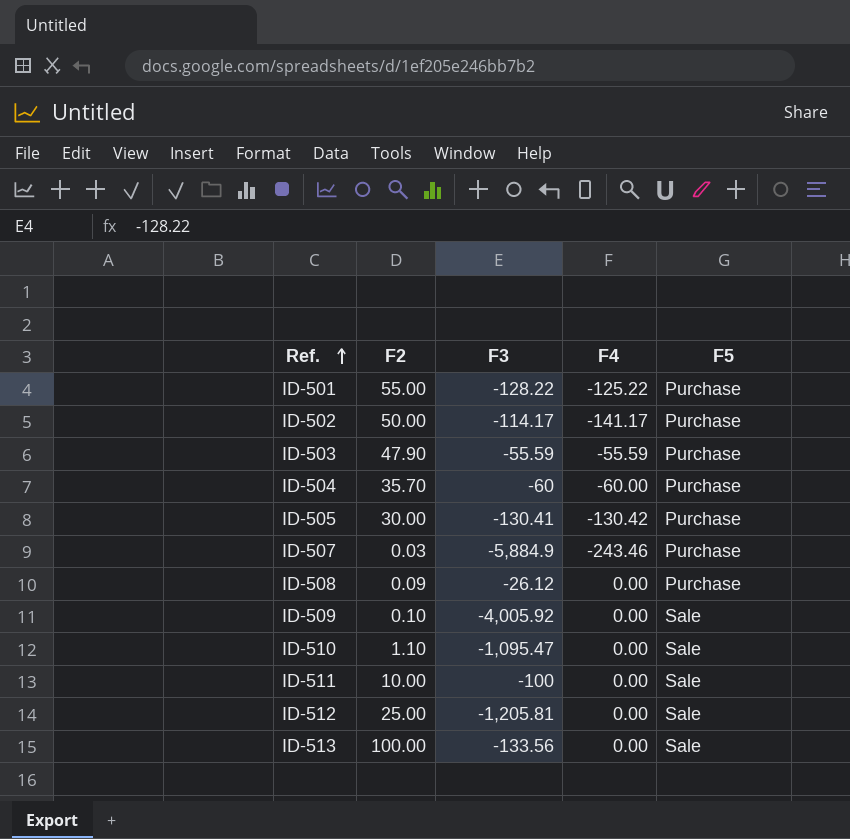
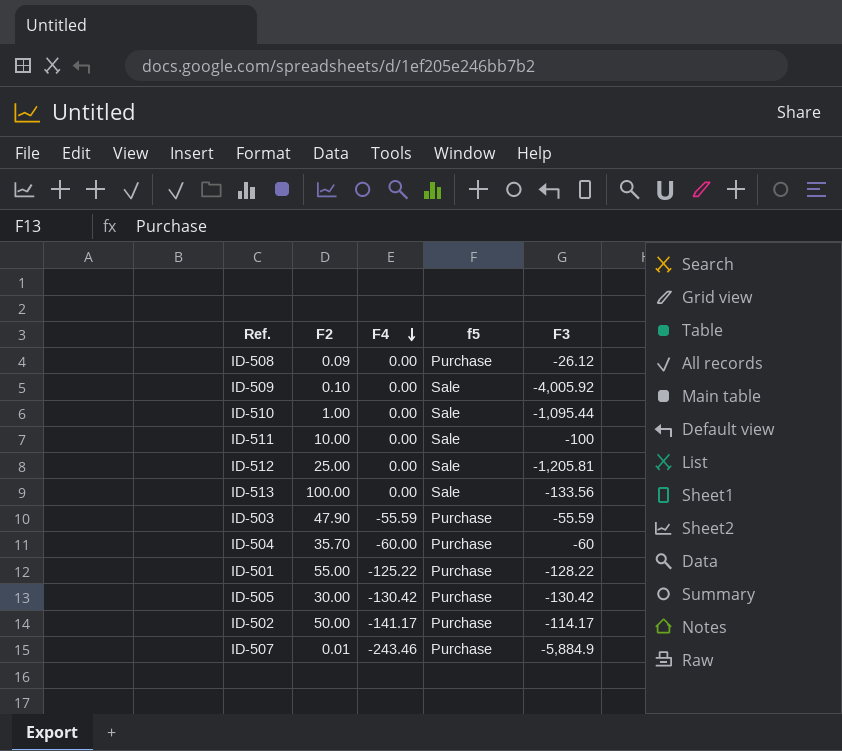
row order: Ref. ascending -> F4 descending
column name: F5 -> f5
column F3 | position: 3 -> 5
ID-510 | F2: 1.10 -> 1.00
ID-510 | F3: -1,095.47 -> -1,095.44
ID-505 | F3: -130.41 -> -130.42
ID-507 | F2: 0.03 -> 0.01

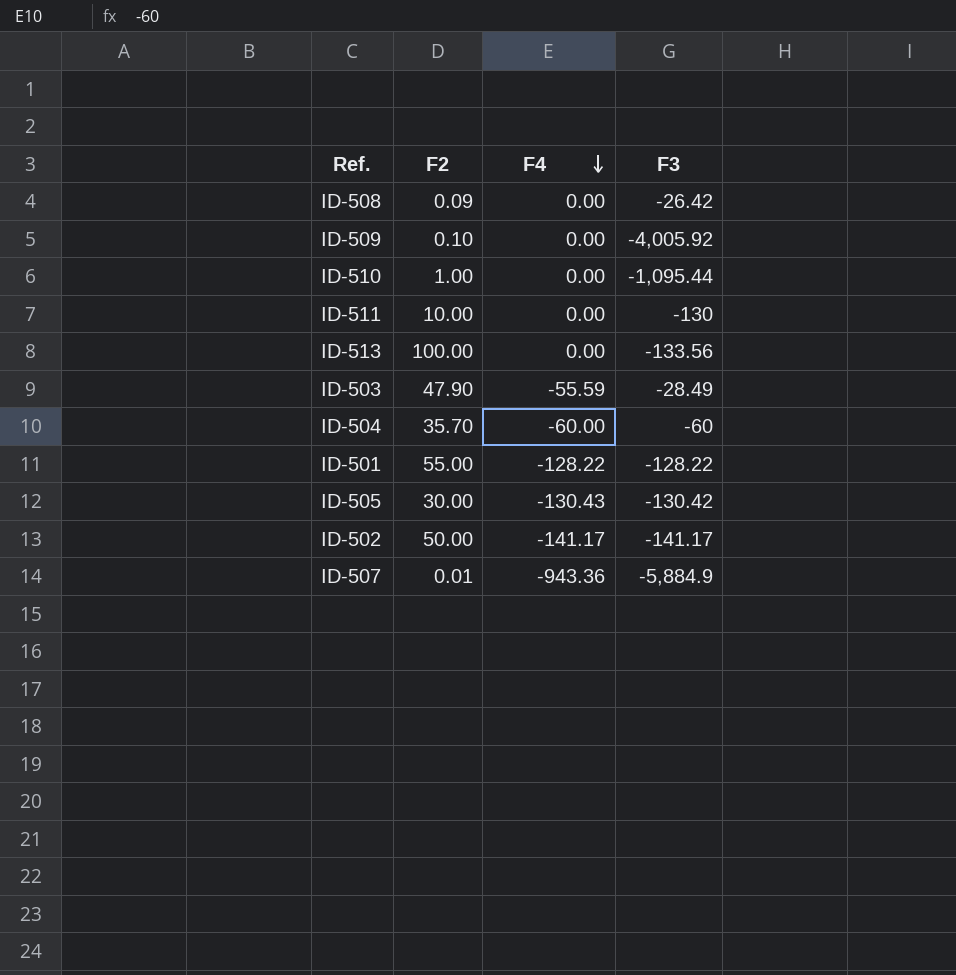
column f5 | position: 4 -> none
row ID-512: 25.00 | 0.00 | Sale | -1,205.81 -> none
ID-508 | F3: -26.12 -> -26.42
ID-511 | F3: -100 -> -130
ID-503 | F3: -55.59 -> -28.49
ID-501 | F4: -125.22 -> -128.22
ID-505 | F4: -130.42 -> -130.43
ID-502 | F3: -114.17 -> -141.17
ID-507 | F4: -243.46 -> -943.36

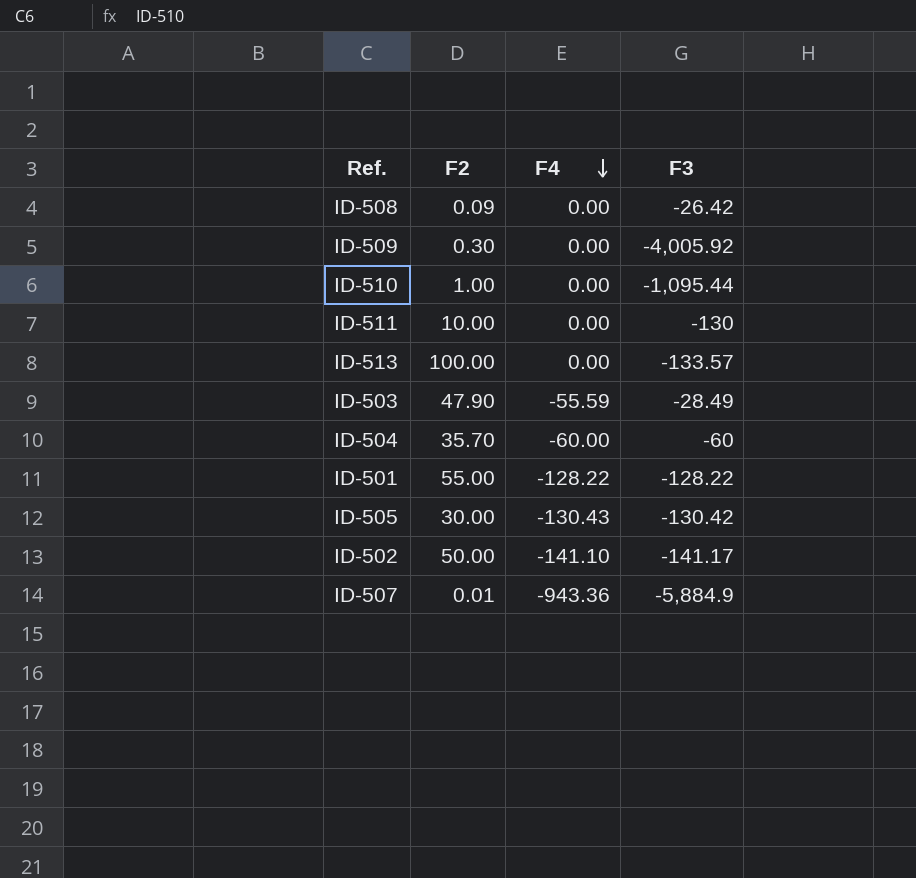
ID-509 | F2: 0.10 -> 0.30
ID-513 | F3: -133.56 -> -133.57
ID-502 | F4: -141.17 -> -141.10

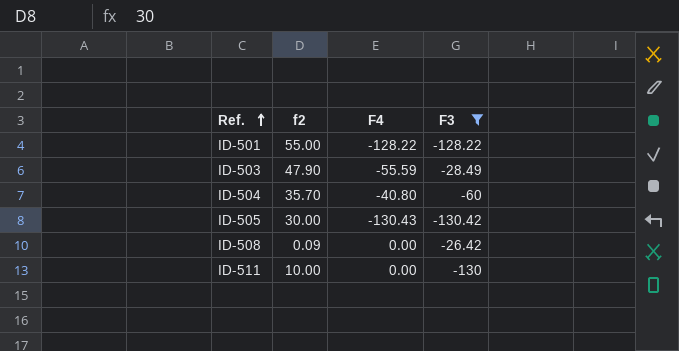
filter: none -> F3 >= -130.42
row order: F4 descending -> Ref. ascending
column name: F2 -> f2
ID-504 | F4: -60.00 -> -40.80

